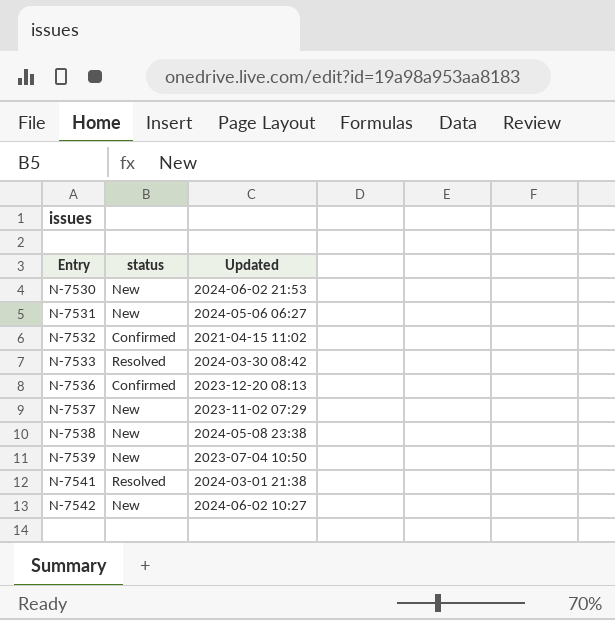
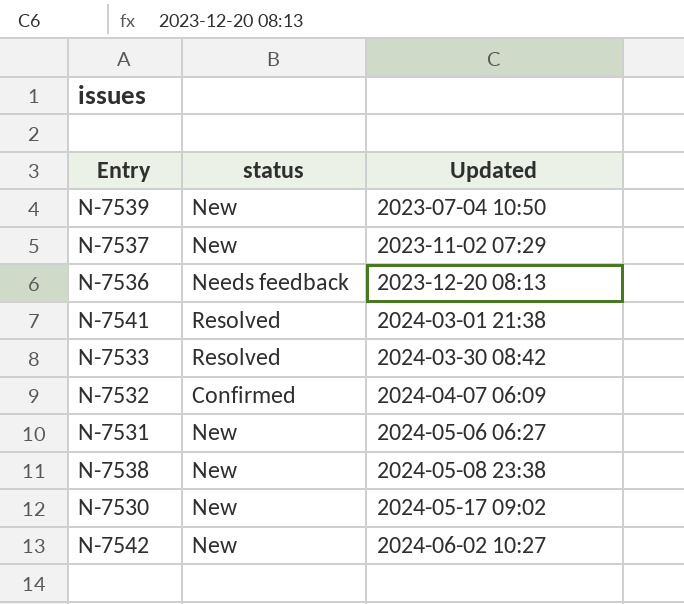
row order: Entry ascending -> Updated ascending
N-7536 | status: Confirmed -> Needs feedback
N-7532 | Updated: 2021-04-15 11:02 -> 2024-04-07 06:09
N-7530 | Updated: 2024-06-02 21:53 -> 2024-05-17 09:02

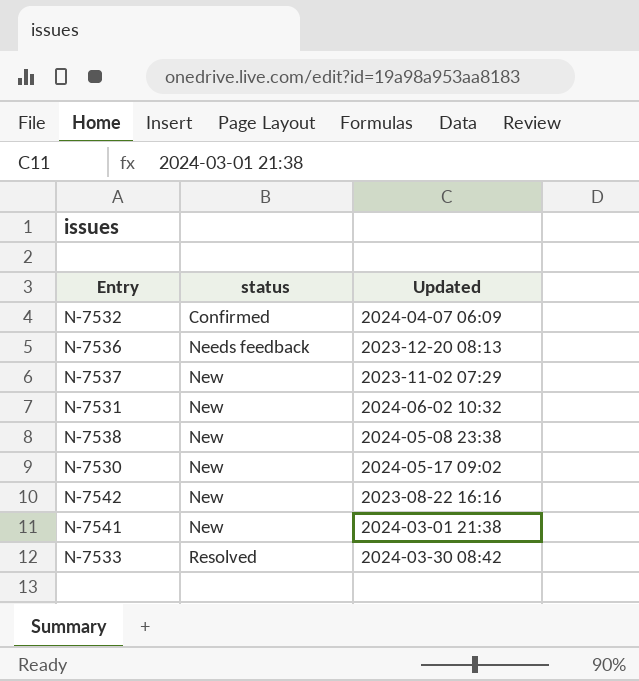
row order: Updated ascending -> status ascending
row N-7539: New | 2023-07-04 10:50 -> none
N-7531 | Updated: 2024-05-06 06:27 -> 2024-06-02 10:32
N-7542 | Updated: 2024-06-02 10:27 -> 2023-08-22 16:16
N-7541 | status: Resolved -> New

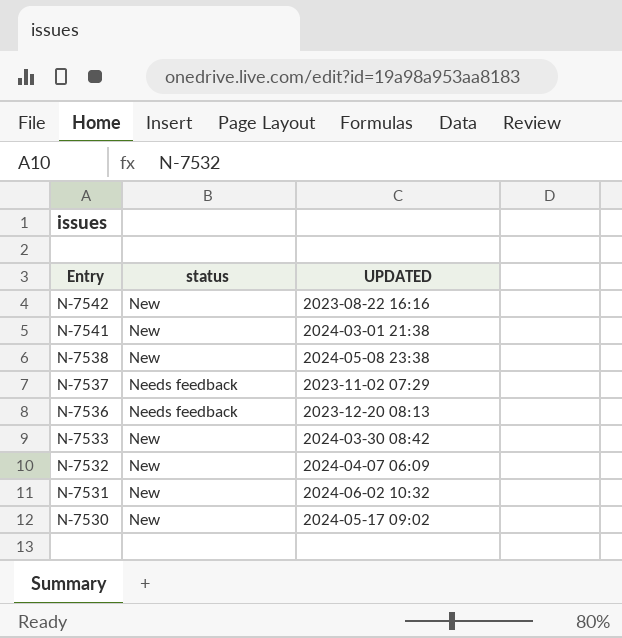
row order: status ascending -> Entry descending
column name: Updated -> UPDATED
N-7537 | status: New -> Needs feedback
N-7533 | status: Resolved -> New
N-7532 | status: Confirmed -> New

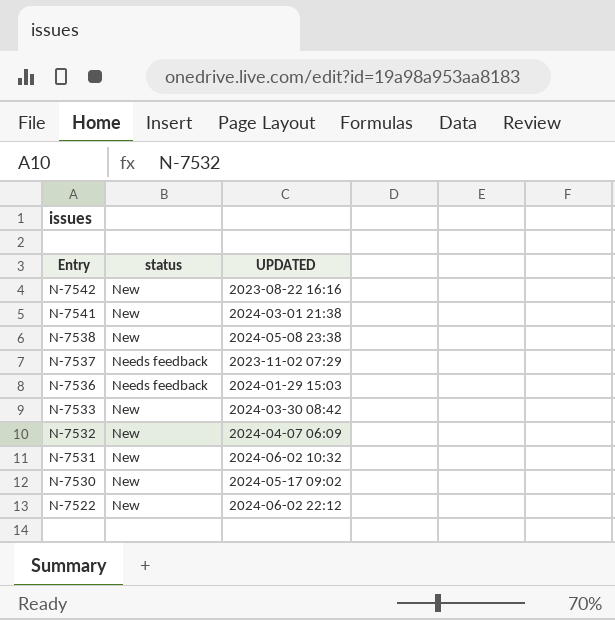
N-7536 | UPDATED: 2023-12-20 08:13 -> 2024-01-29 15:03
row N-7522: none -> New | 2024-06-02 22:12

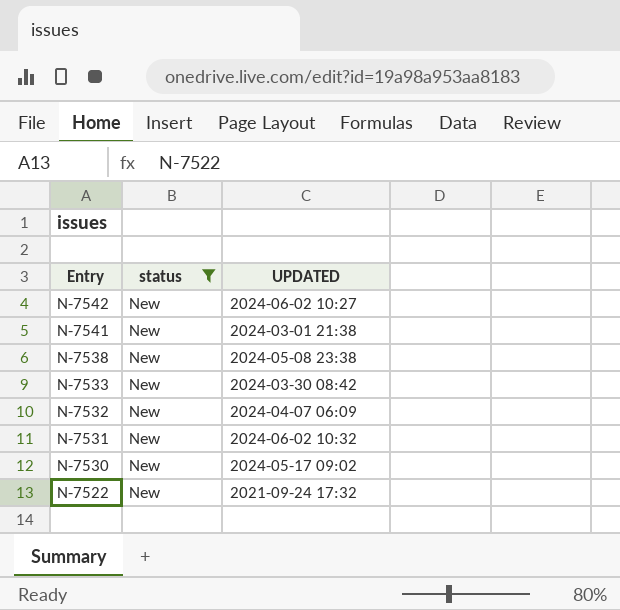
filter: none -> status = New
N-7542 | UPDATED: 2023-08-22 16:16 -> 2024-06-02 10:27
N-7522 | UPDATED: 2024-06-02 22:12 -> 2021-09-24 17:32

